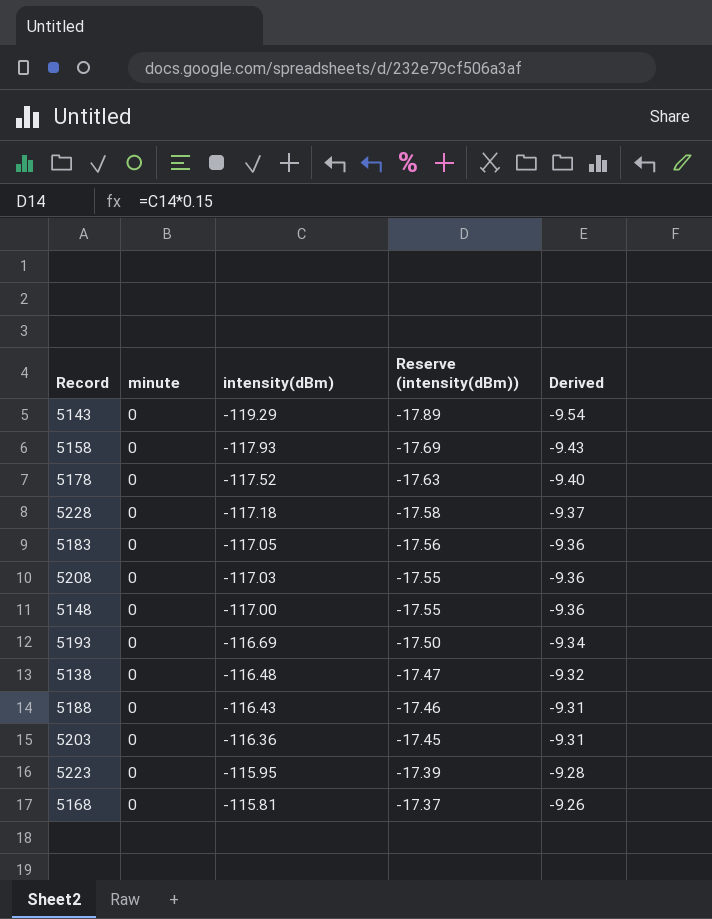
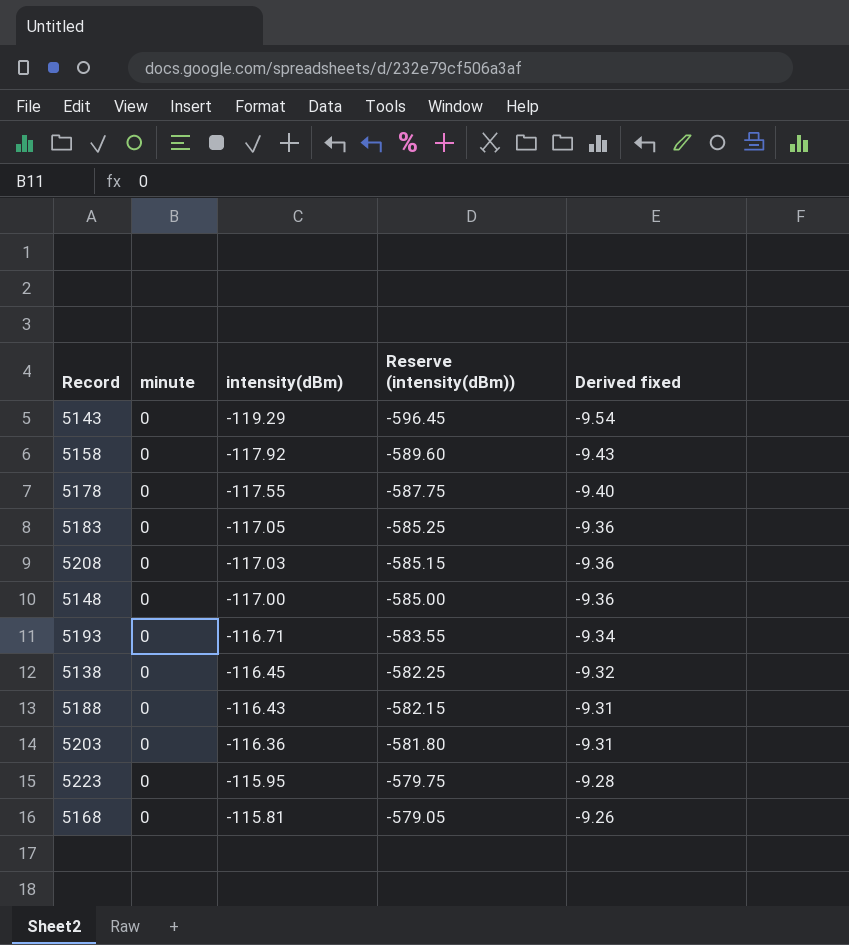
column Reserve (intensity(dBm)) | formula: [intensity(dBm)] * 0.15 -> [intensity(dBm)] * 5
column name: Derived -> Derived fixed
row 5228: 0 | -117.18 | -17.58 | -9.37 -> none
5158 | intensity(dBm): -117.93 -> -117.92
5178 | intensity(dBm): -117.52 -> -117.55
5193 | intensity(dBm): -116.69 -> -116.71
5138 | intensity(dBm): -116.48 -> -116.45

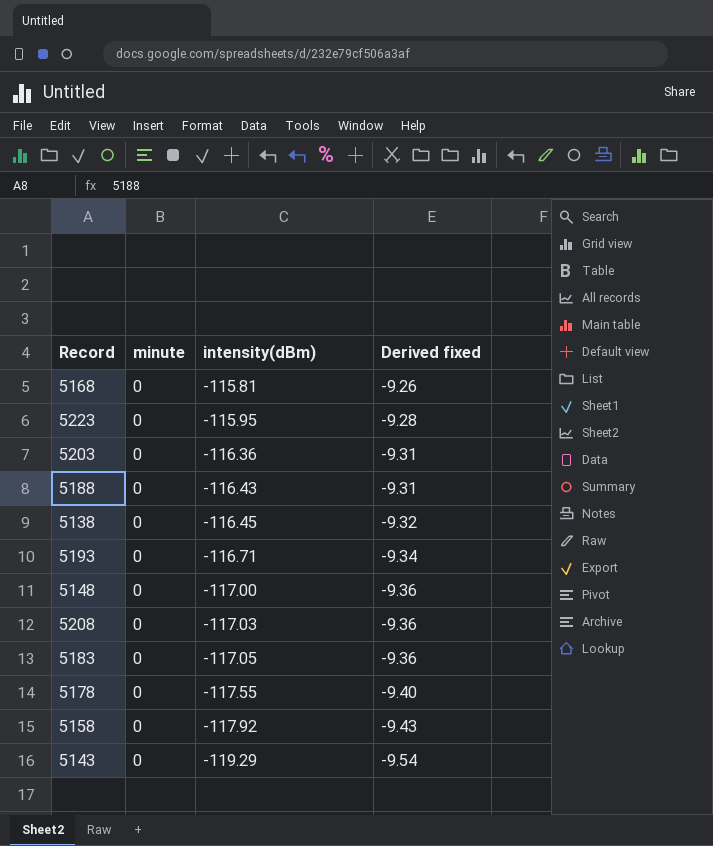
row order: intensity(dBm) ascending -> intensity(dBm) descending
column Reserve (intensity(dBm)) | formula: [intensity(dBm)] * 5 -> none

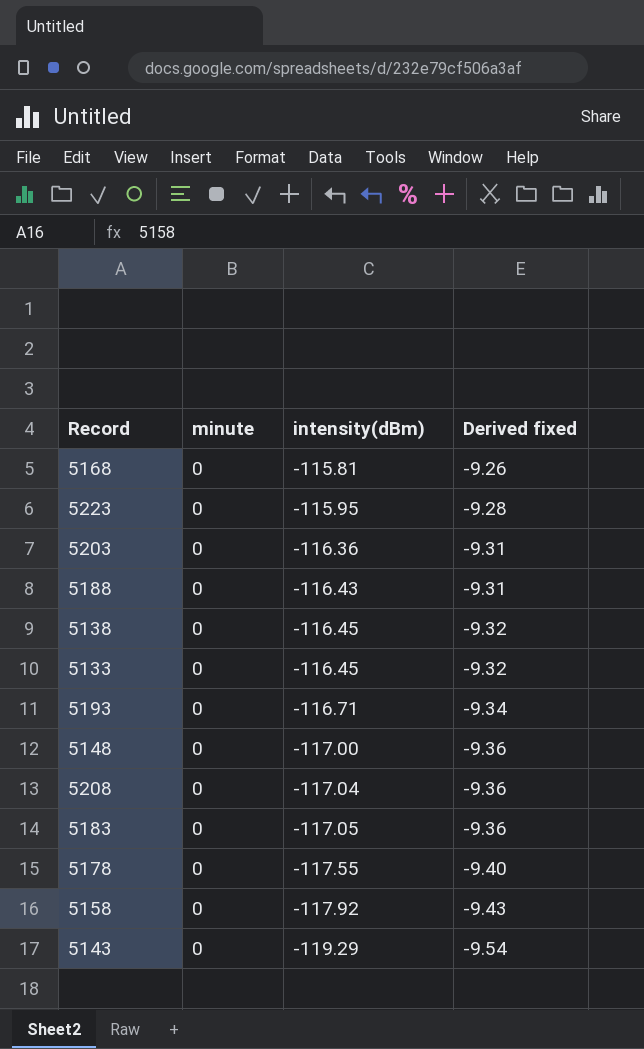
row 5133: none -> 0 | -116.45 | -9.32
5208 | intensity(dBm): -117.03 -> -117.04

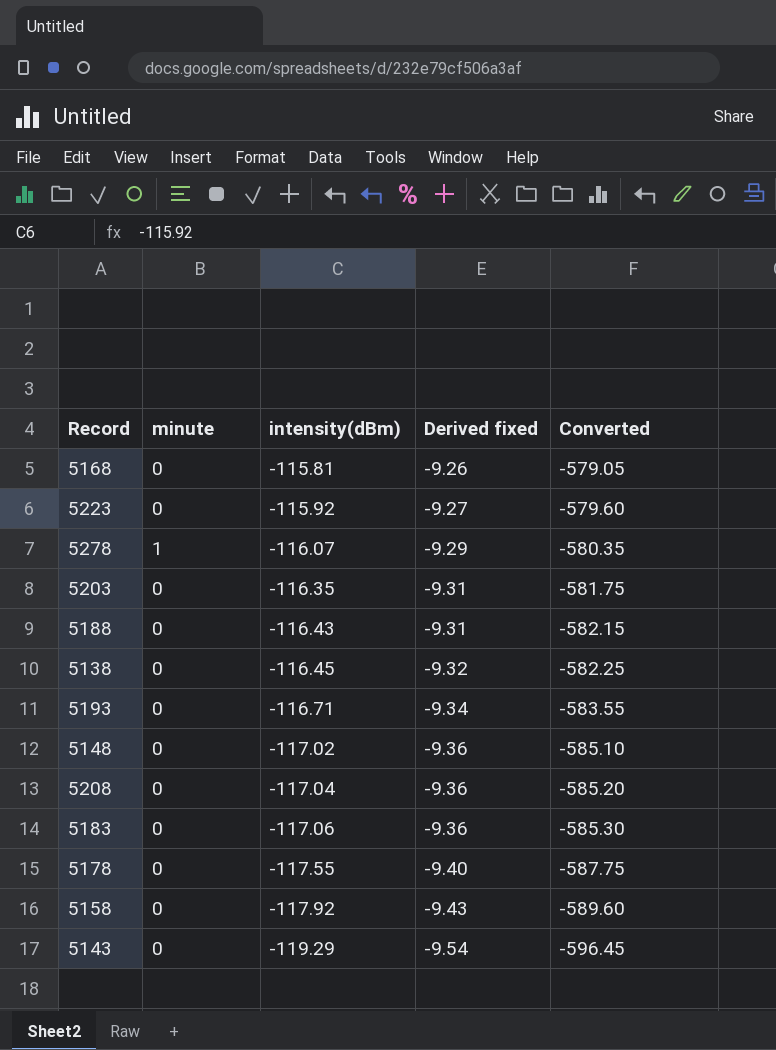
column Converted | formula: none -> [intensity(dBm)] * 5
row 5133: 0 | -116.45 | -9.32 -> none
5223 | intensity(dBm): -115.95 -> -115.92
5223 | Derived fixed: -9.28 -> -9.27
row 5278: none -> 1 | -116.07 | -9.29 | -580.35
5203 | intensity(dBm): -116.36 -> -116.35
5148 | intensity(dBm): -117.00 -> -117.02
5183 | intensity(dBm): -117.05 -> -117.06

